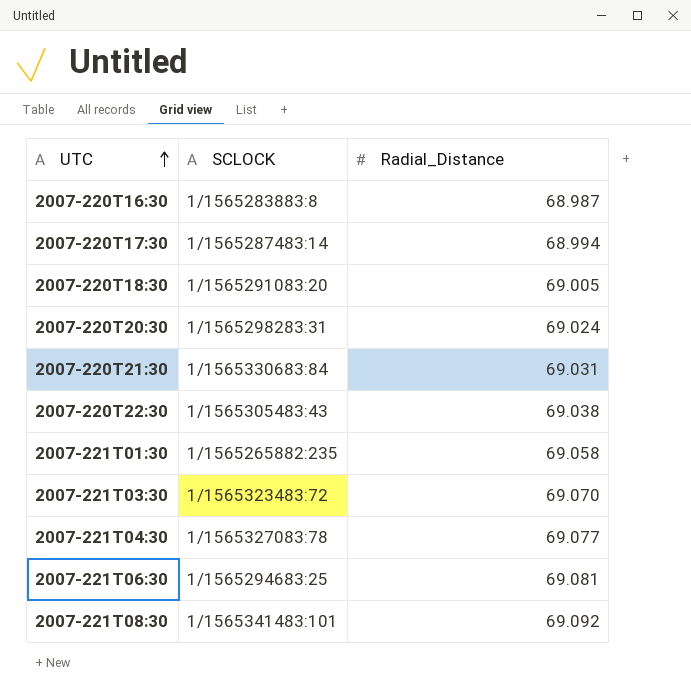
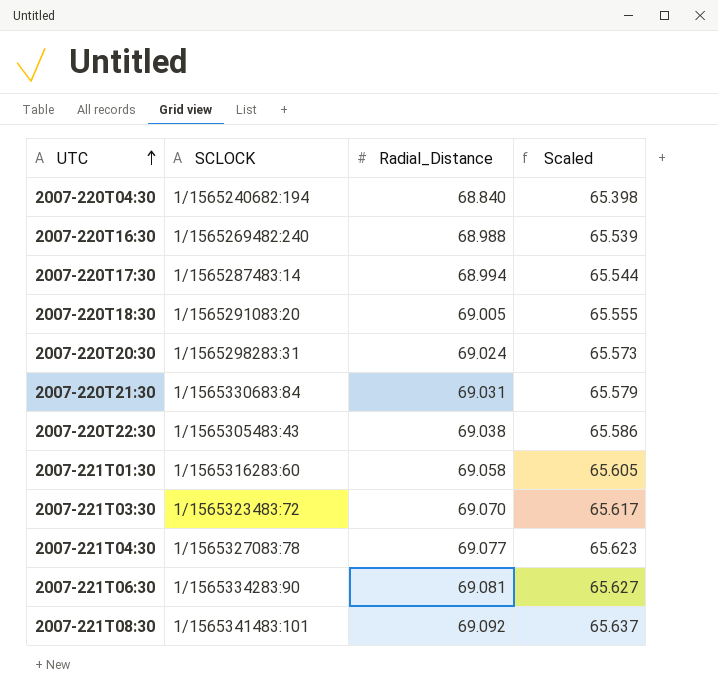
column Scaled | formula: none -> [Radial_Distance] * 0.95
row 2007-220T04:30: none -> 1/1565240682:194 | 68.840 | 65.398
2007-220T16:30 | SCLOCK: 1/1565283883:8 -> 1/1565269482:240
2007-220T16:30 | Radial_Distance: 68.987 -> 68.988
2007-221T01:30 | SCLOCK: 1/1565265882:235 -> 1/1565316283:60
2007-221T06:30 | SCLOCK: 1/1565294683:25 -> 1/1565334283:90

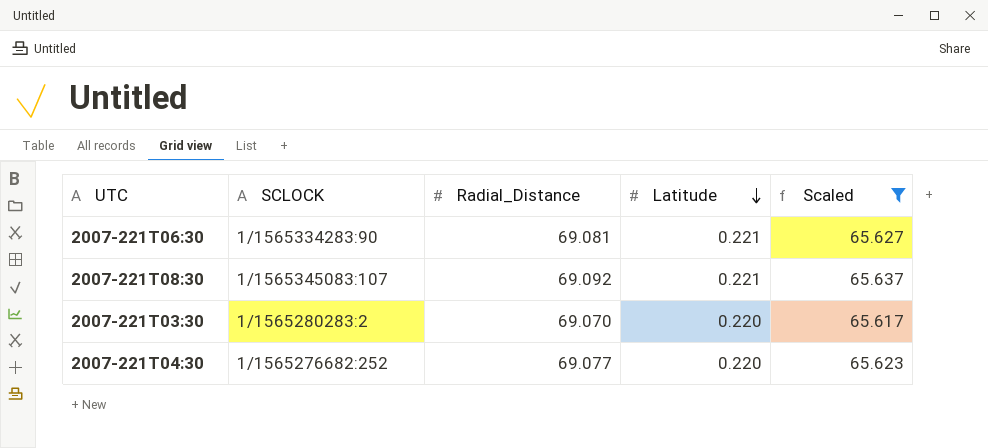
filter: none -> Scaled >= 65.617
row order: UTC ascending -> Latitude descending
column Latitude | position: none -> 4
2007-221T08:30 | SCLOCK: 1/1565341483:101 -> 1/1565345083:107
2007-221T03:30 | SCLOCK: 1/1565323483:72 -> 1/1565280283:2
2007-221T04:30 | SCLOCK: 1/1565327083:78 -> 1/1565276682:252

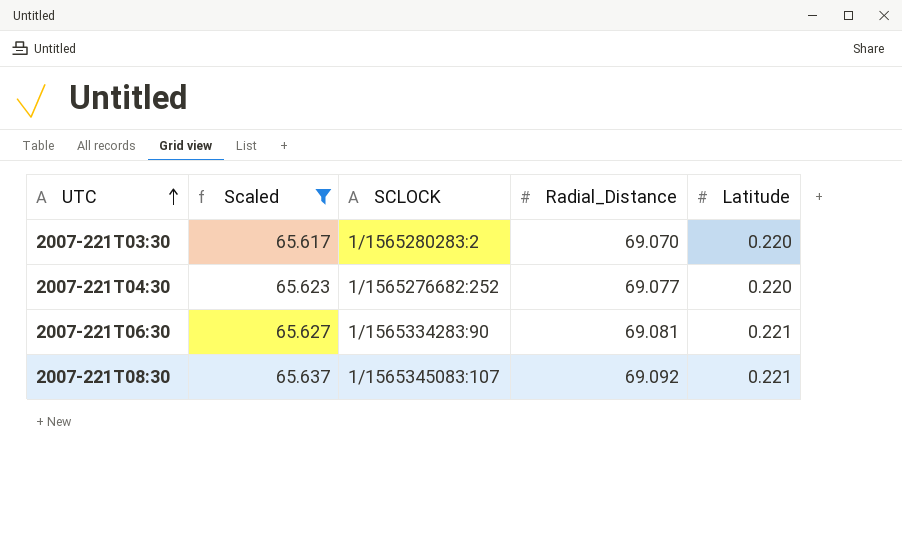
row order: Latitude descending -> UTC ascending
column Scaled | position: 5 -> 2

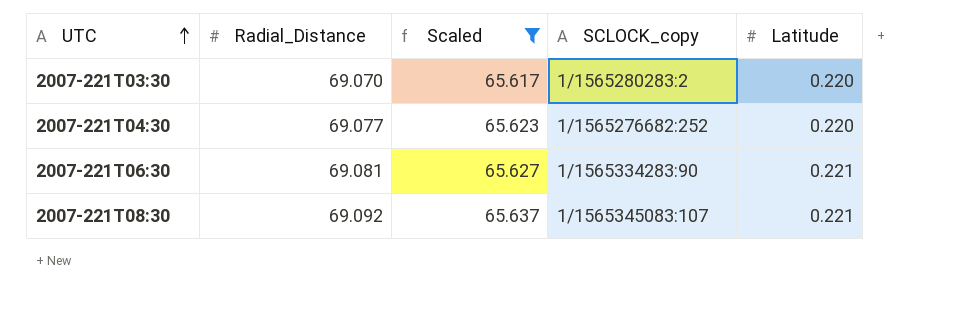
column Radial_Distance | position: 4 -> 2
column name: SCLOCK -> SCLOCK_copy

